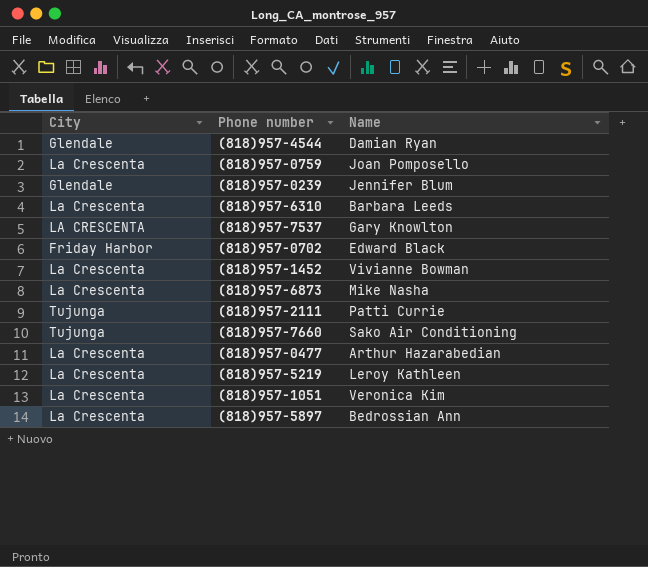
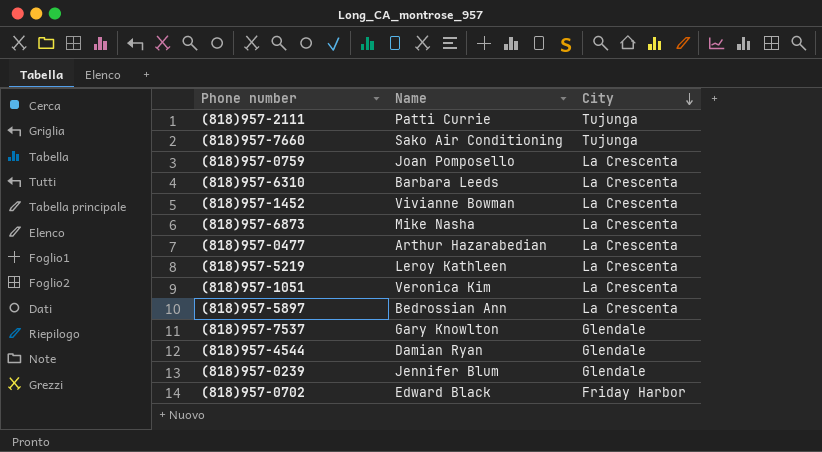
row order: none -> City descending
column City | position: 1 -> 3
(818)957-7537 | City: LA CRESCENTA -> Glendale

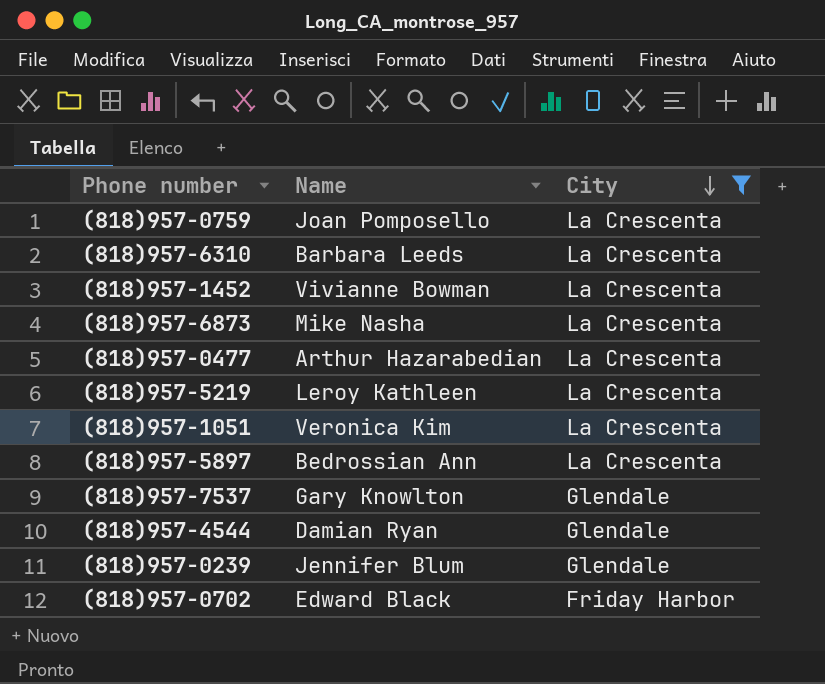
filter: none -> City != Tujunga

